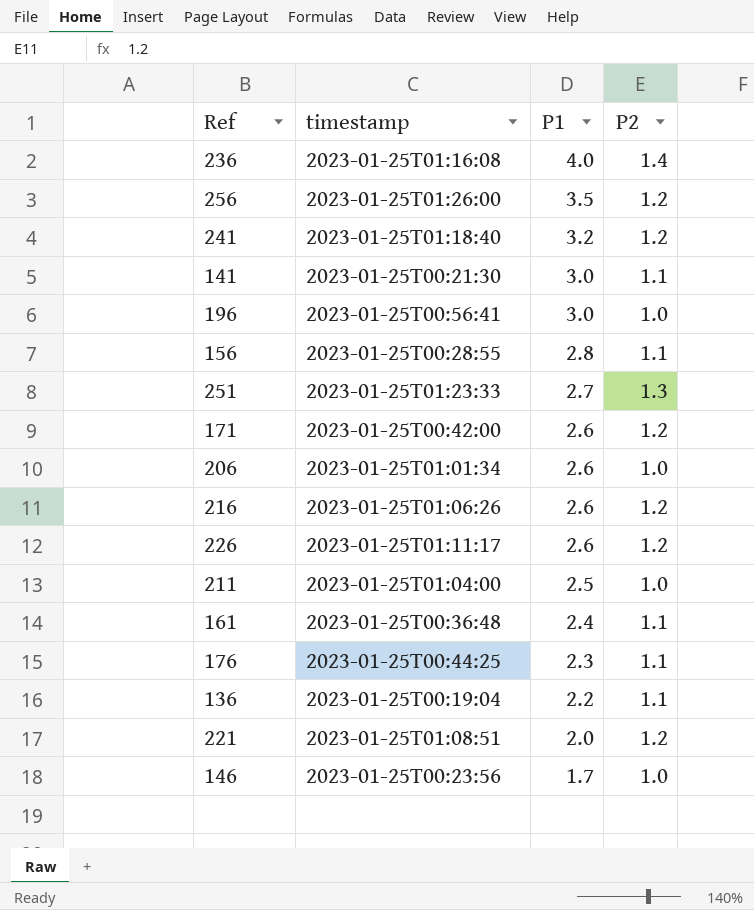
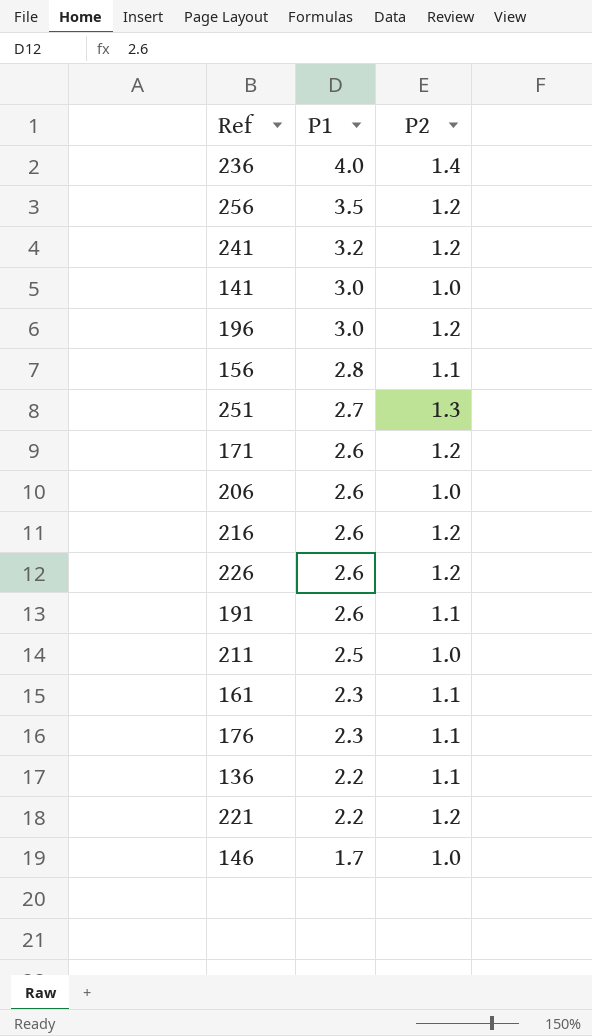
column timestamp | position: 2 -> none
141 | P2: 1.1 -> 1.0
196 | P2: 1.0 -> 1.2
row 191: none -> 2.6 | 1.1
161 | P1: 2.4 -> 2.3
221 | P1: 2.0 -> 2.2

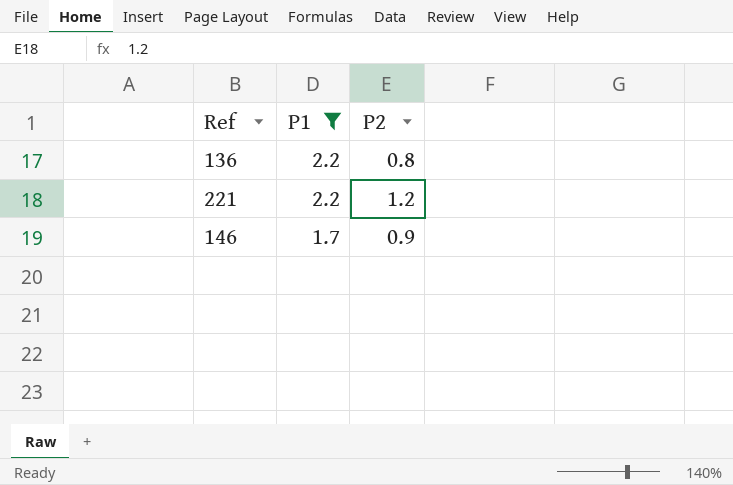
filter: none -> P1 <= 2.2
136 | P2: 1.1 -> 0.8
146 | P2: 1.0 -> 0.9

